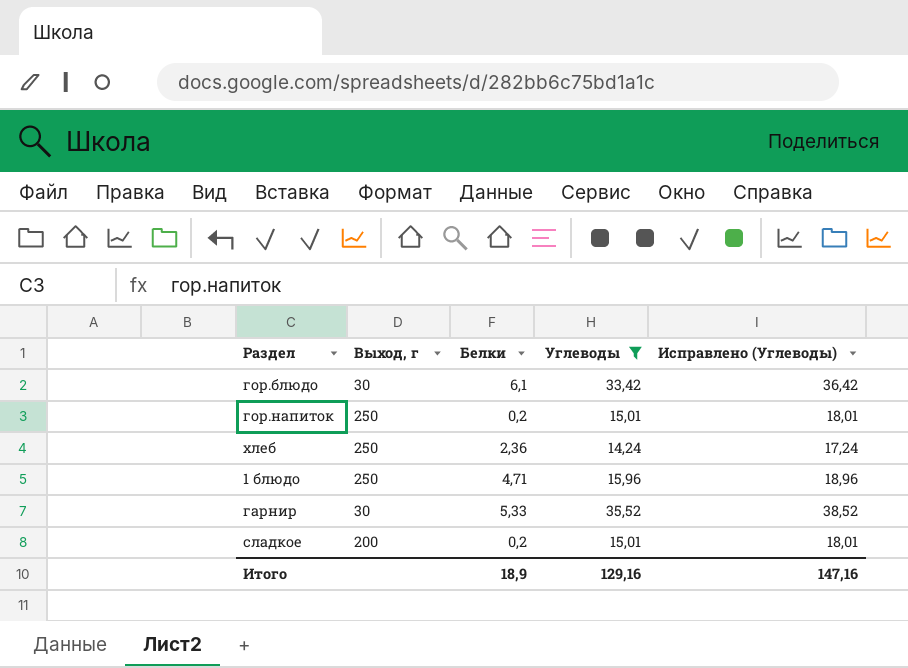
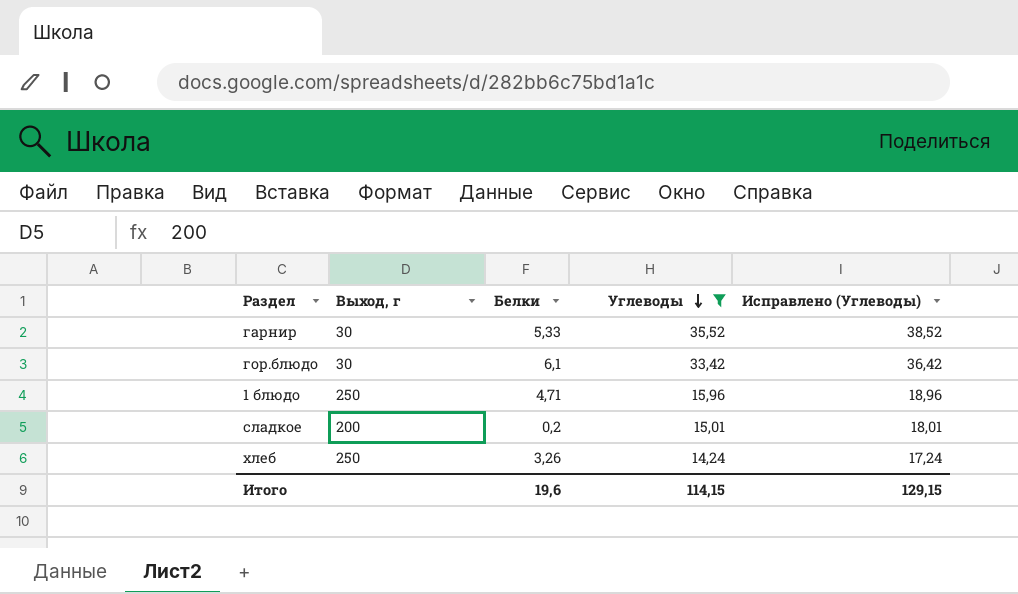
row order: none -> Углеводы descending
row гор.напиток: 250 | 0,2 | 15,01 | 18,01 -> none
хлеб | Белки: 2,36 -> 3,26
Итого | Белки: 18,9 -> 19,6
Итого | Углеводы: 129,16 -> 114,15
Итого | Исправлено (Углеводы): 147,16 -> 129,15

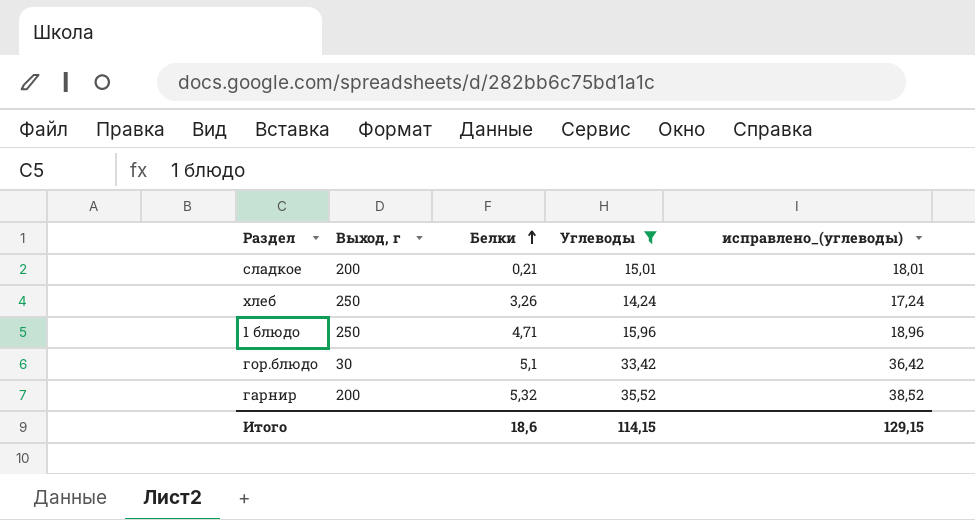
row order: Углеводы descending -> Белки ascending
column name: Исправлено (Углеводы) -> исправлено_(углеводы)
сладкое | Белки: 0,2 -> 0,21
гор.блюдо | Белки: 6,1 -> 5,1
гарнир | Выход, г: 30 -> 200
гарнир | Белки: 5,33 -> 5,32
Итого | Белки: 19,6 -> 18,6

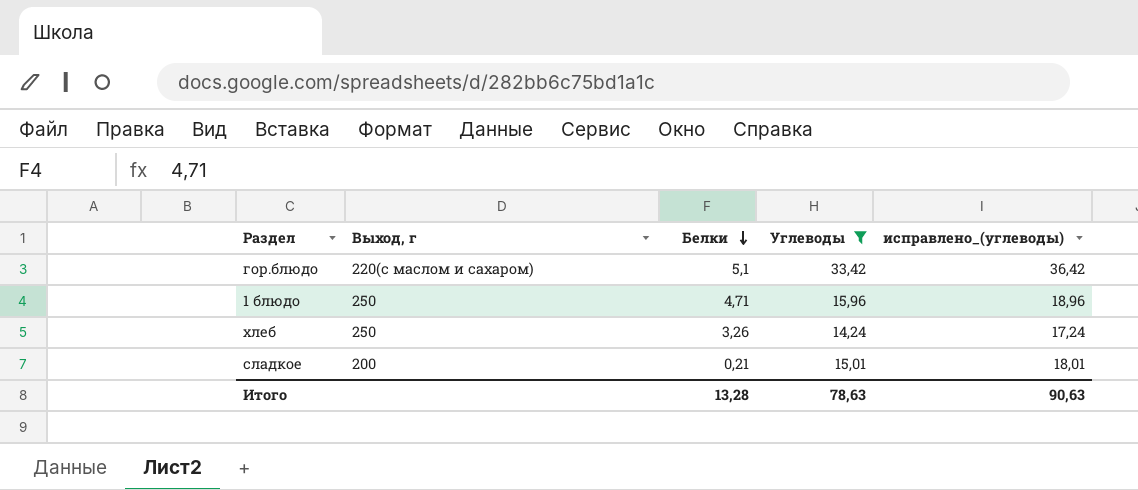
row order: Белки ascending -> Белки descending
row гарнир: 200 | 5,32 | 35,52 | 38,52 -> none
гор.блюдо | Выход, г: 30 -> 220(с маслом и сахаром)
Итого | Белки: 18,6 -> 13,28
Итого | Углеводы: 114,15 -> 78,63
Итого | исправлено_(углеводы): 129,15 -> 90,63

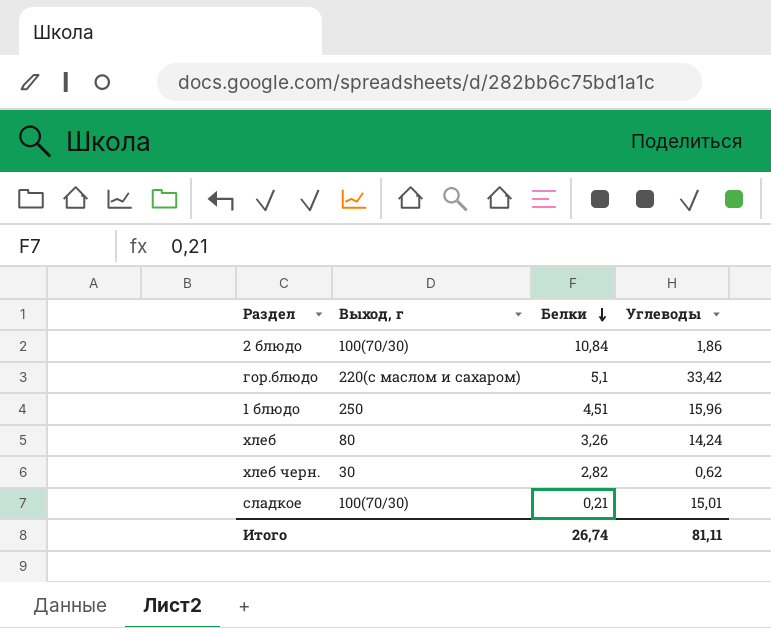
filter: Углеводы >= 14,24 -> none
column исправлено_(углеводы) | formula: [Углеводы] + 3 -> none
1 блюдо | Белки: 4,71 -> 4,51
хлеб | Выход, г: 250 -> 80
сладкое | Выход, г: 200 -> 100(70/30)
Итого | Белки: 13,28 -> 26,74
Итого | Углеводы: 78,63 -> 81,11

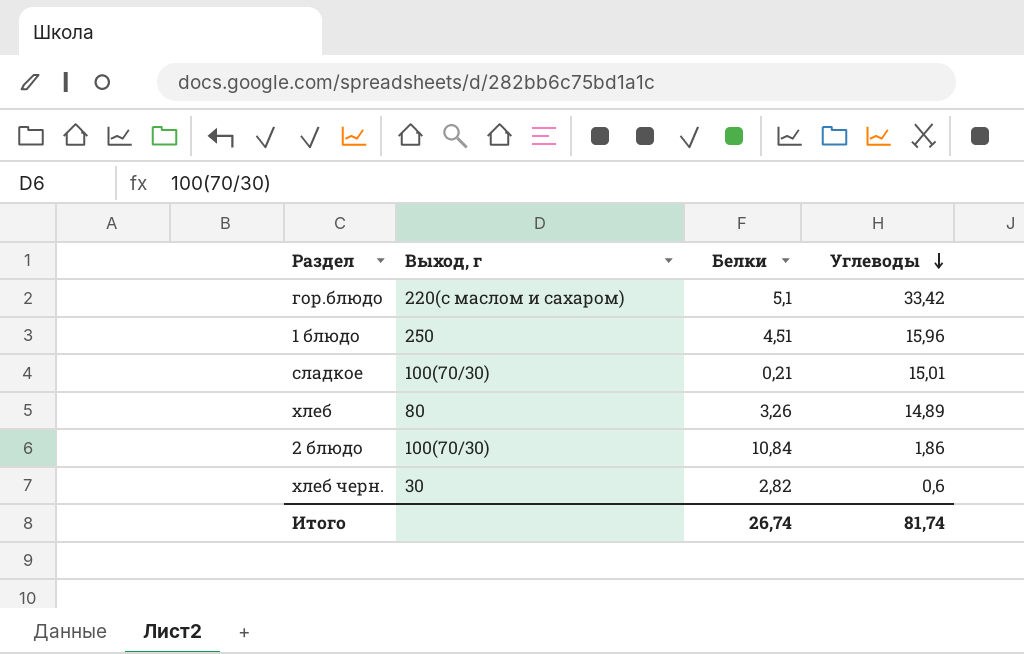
row order: Белки descending -> Углеводы descending
хлеб | Углеводы: 14,24 -> 14,89
хлеб черн. | Углеводы: 0,62 -> 0,6
Итого | Углеводы: 81,11 -> 81,74

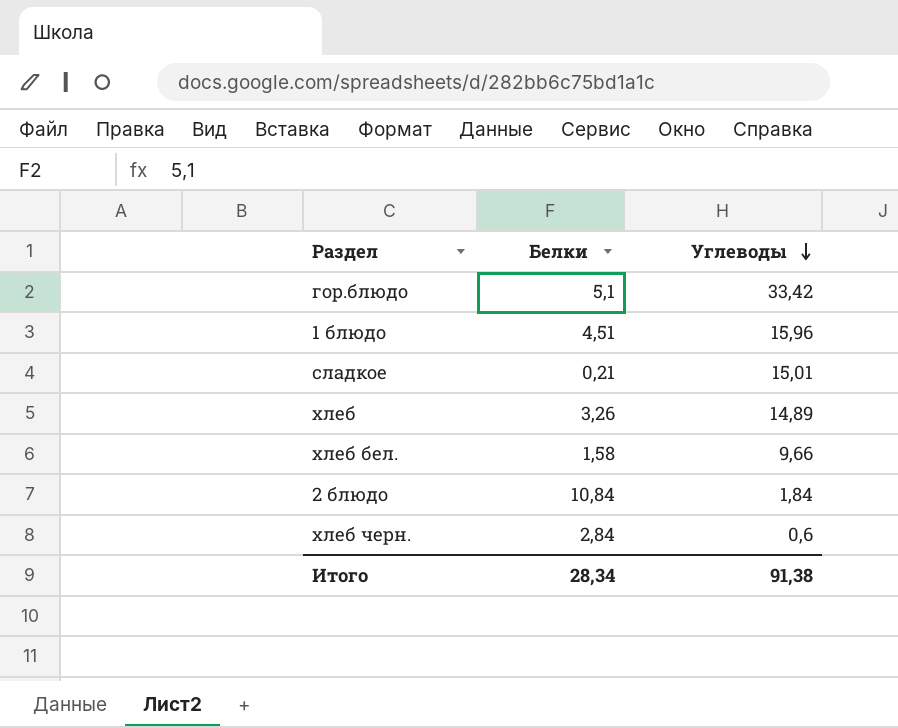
column Выход, г | position: 2 -> none
row хлеб бел.: none -> 1,58 | 9,66
2 блюдо | Углеводы: 1,86 -> 1,84
хлеб черн. | Белки: 2,82 -> 2,84
Итого | Белки: 26,74 -> 28,34
Итого | Углеводы: 81,74 -> 91,38

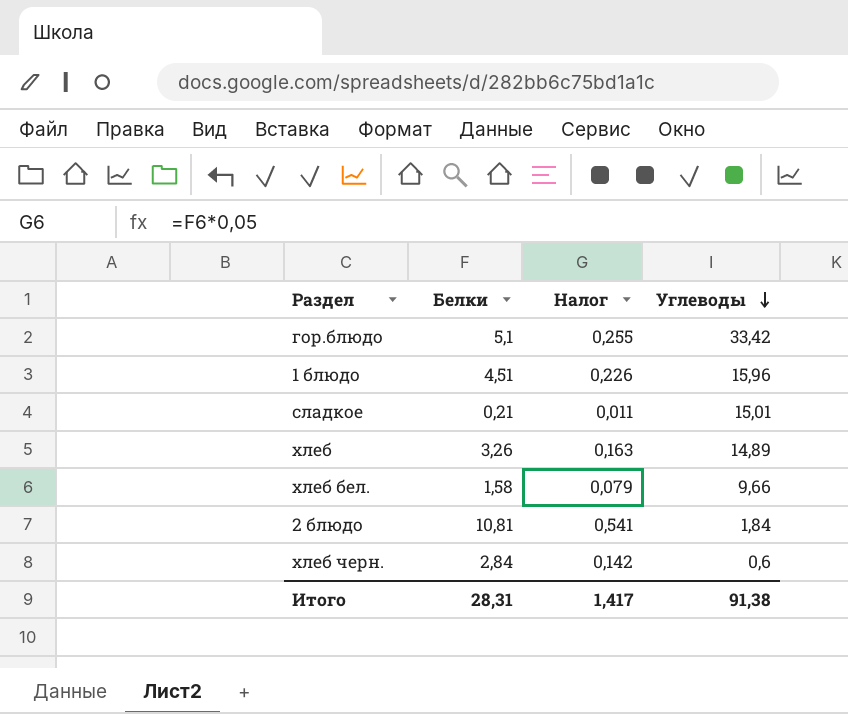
column Налог | formula: none -> [Белки] * 0,05
2 блюдо | Белки: 10,84 -> 10,81
Итого | Белки: 28,34 -> 28,31

